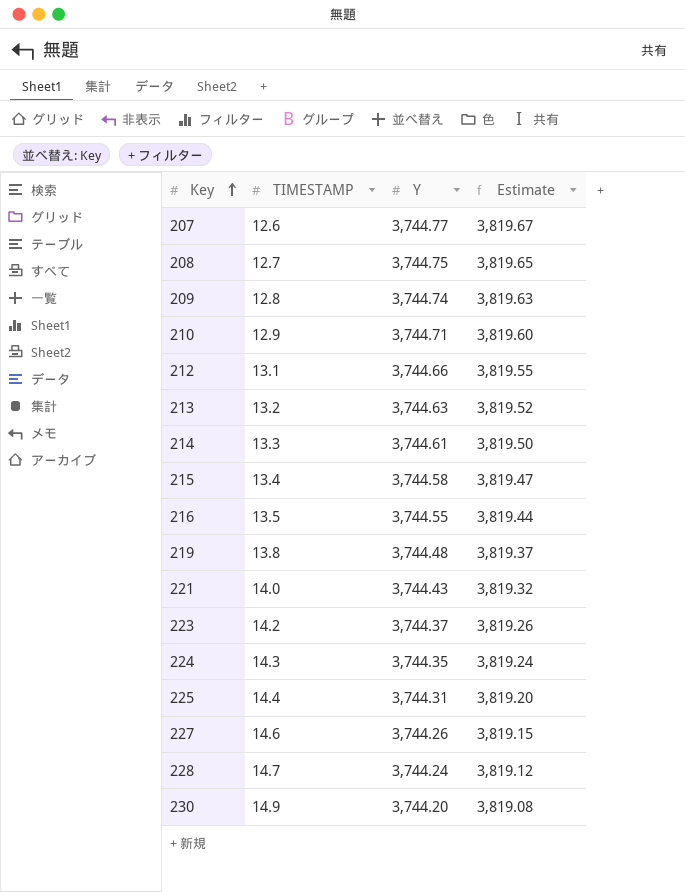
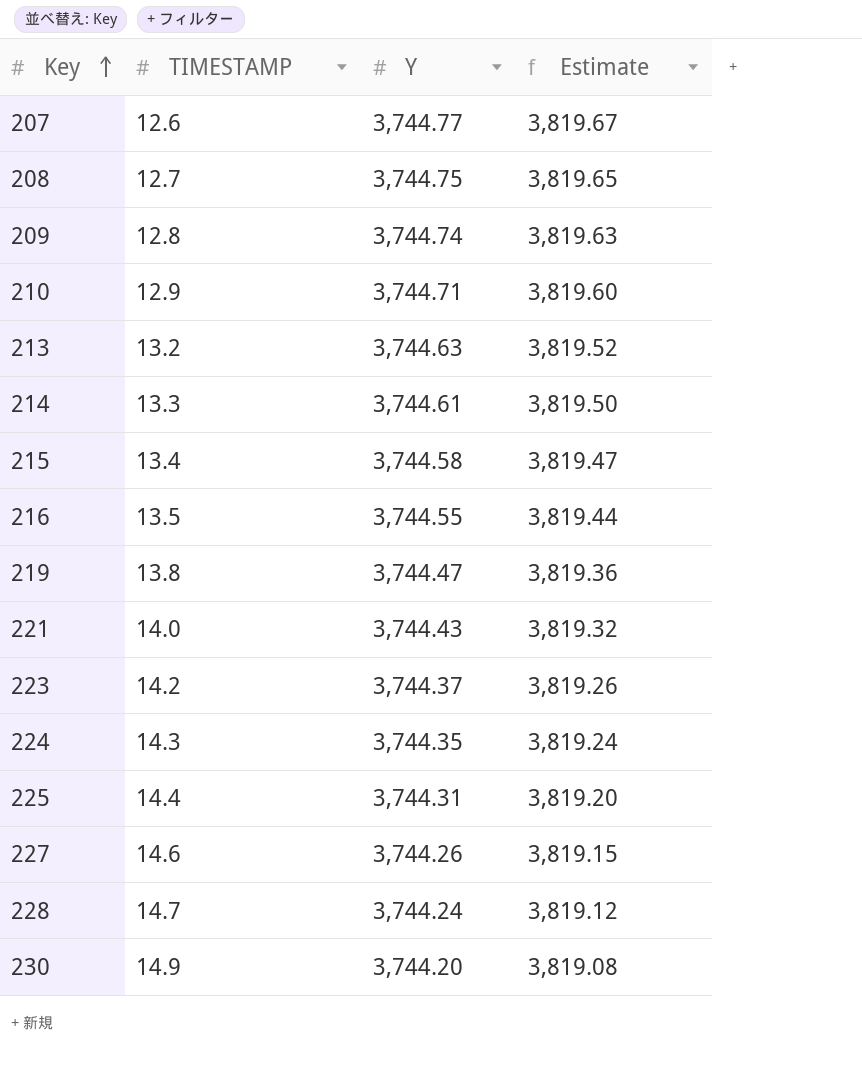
row 212: 13.1 | 3,744.66 | 3,819.55 -> none
219 | Y: 3,744.48 -> 3,744.47
219 | Estimate: 3,819.37 -> 3,819.36

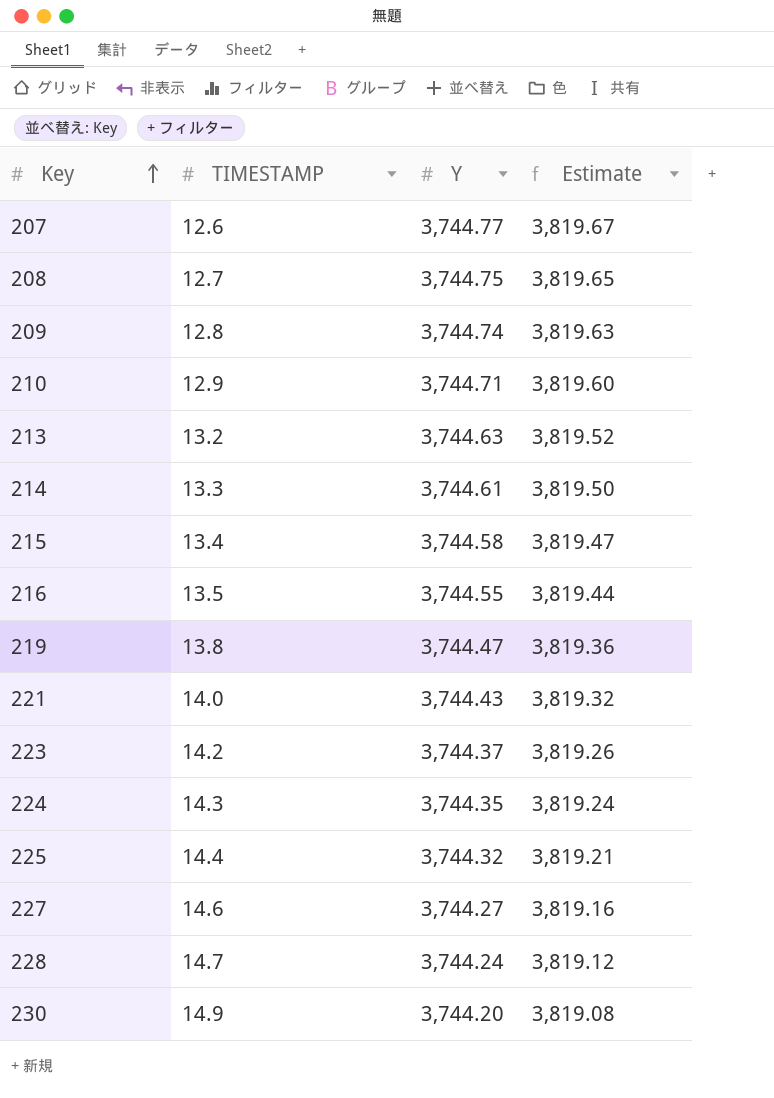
225 | Y: 3,744.31 -> 3,744.32
225 | Estimate: 3,819.20 -> 3,819.21
227 | Y: 3,744.26 -> 3,744.27
227 | Estimate: 3,819.15 -> 3,819.16

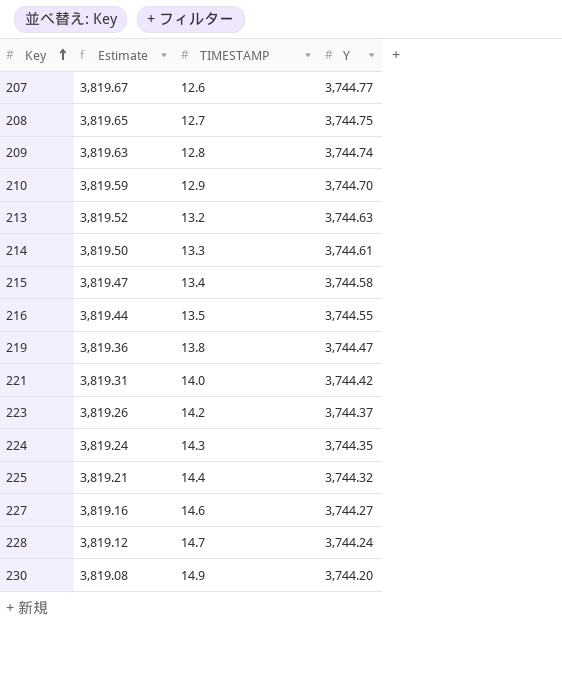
column Estimate | position: 4 -> 2
210 | Estimate: 3,819.60 -> 3,819.59
210 | Y: 3,744.71 -> 3,744.70
221 | Estimate: 3,819.32 -> 3,819.31
221 | Y: 3,744.43 -> 3,744.42

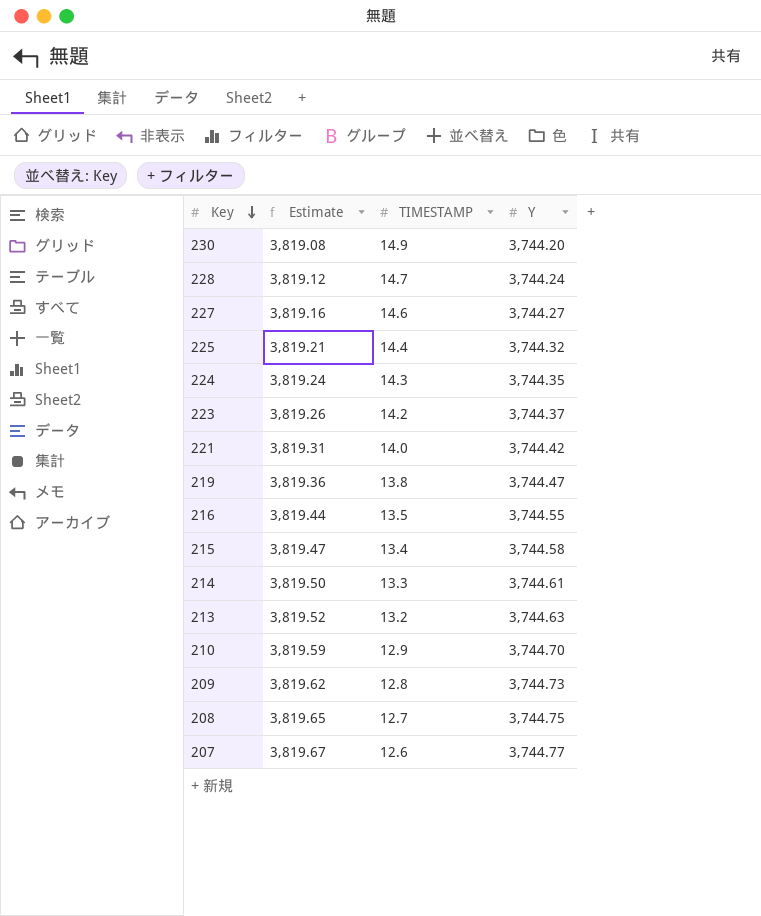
row order: Key ascending -> Key descending
209 | Estimate: 3,819.63 -> 3,819.62
209 | Y: 3,744.74 -> 3,744.73

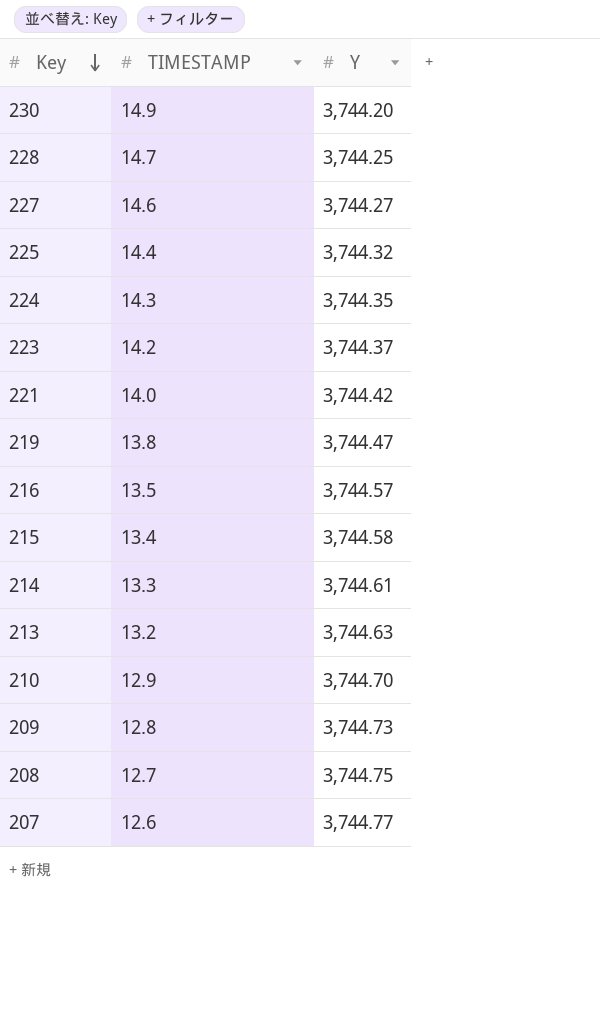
column Estimate | formula: [Y] * 1.02 -> none
228 | Y: 3,744.24 -> 3,744.25
216 | Y: 3,744.55 -> 3,744.57

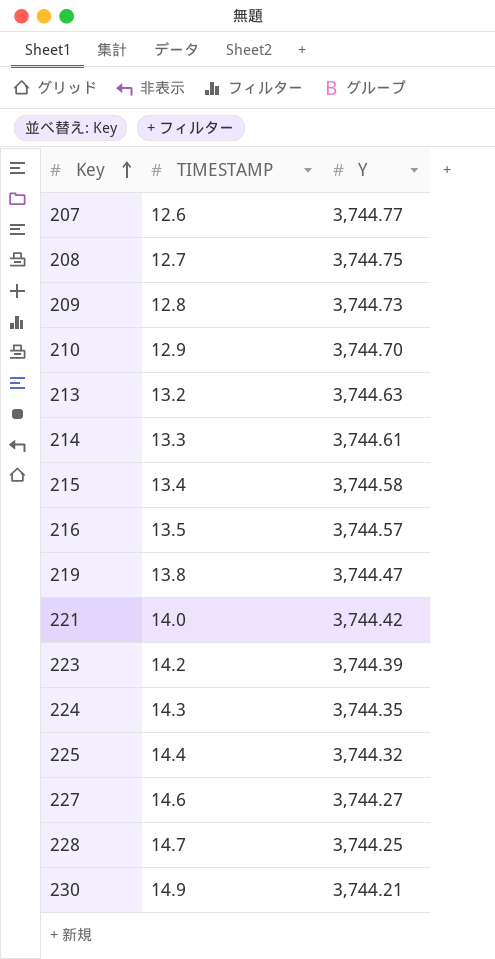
row order: Key descending -> Key ascending
223 | Y: 3,744.37 -> 3,744.39
230 | Y: 3,744.20 -> 3,744.21

